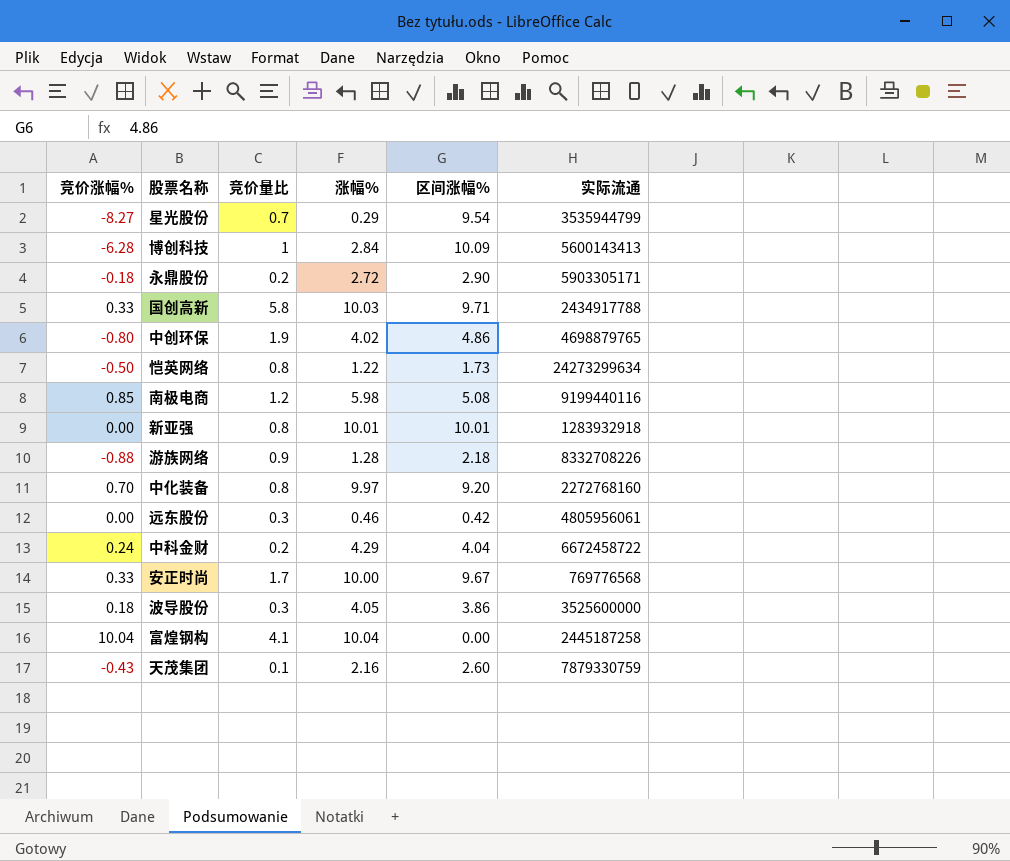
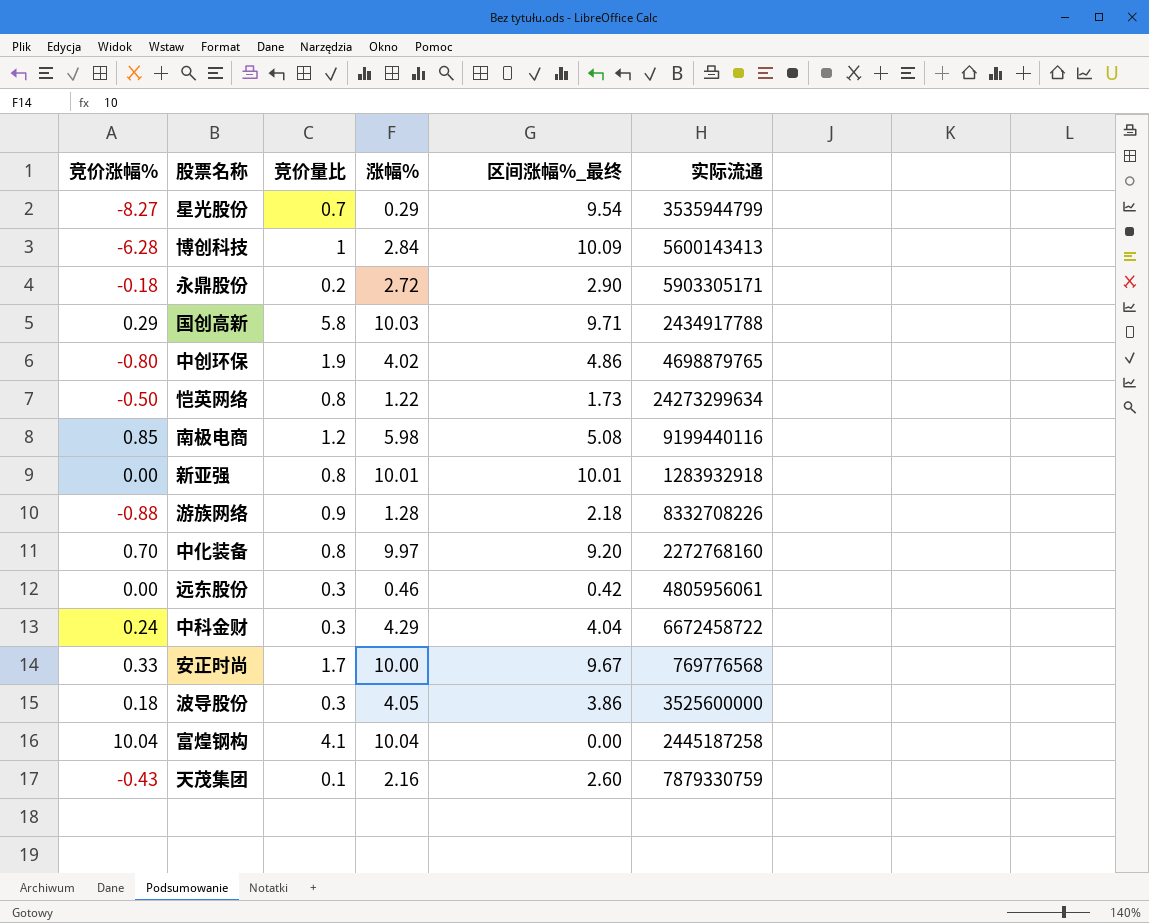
column name: 区间涨幅% -> 区间涨幅%_最终
国创高新 | 竞价涨幅%: 0.33 -> 0.29
中科金财 | 竞价量比: 0.2 -> 0.3

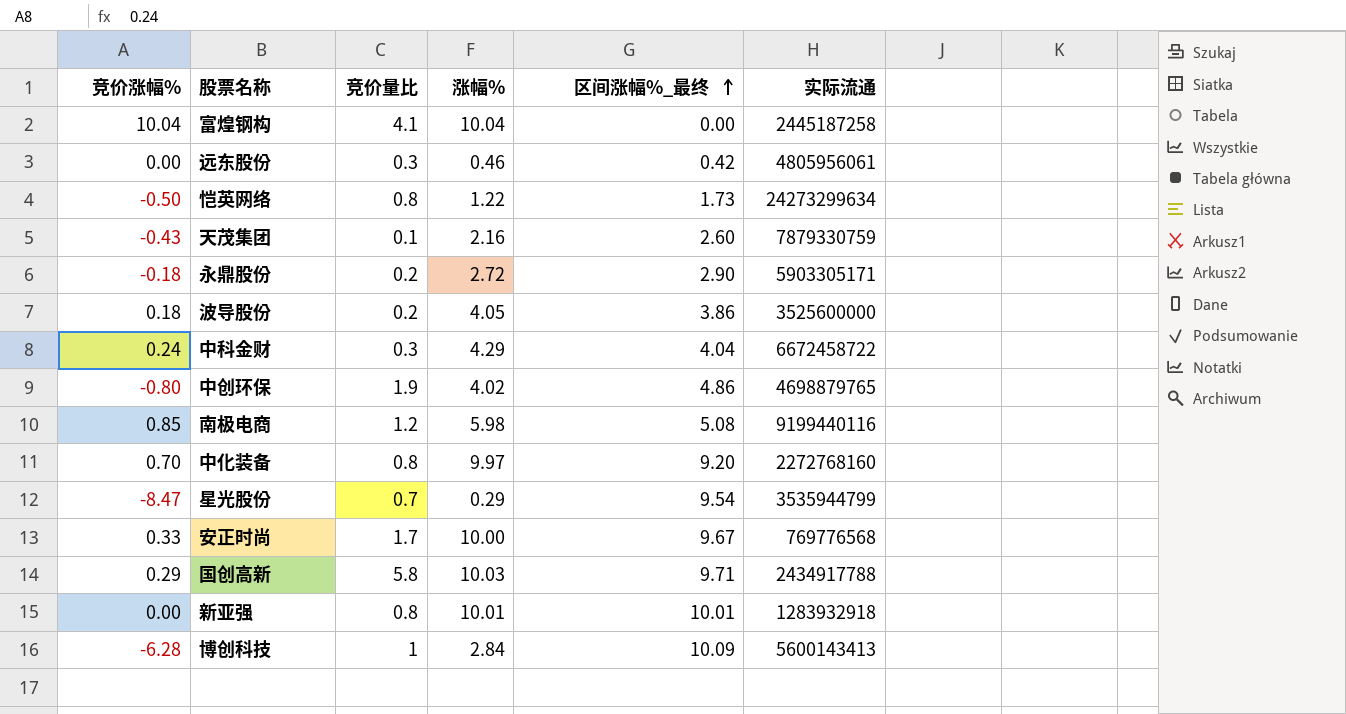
row order: none -> 区间涨幅%_最终 ascending
row 游族网络: -0.88 | 0.9 | 1.28 | 2.18 | 8332708226 -> none
波导股份 | 竞价量比: 0.3 -> 0.2
星光股份 | 竞价涨幅%: -8.27 -> -8.47

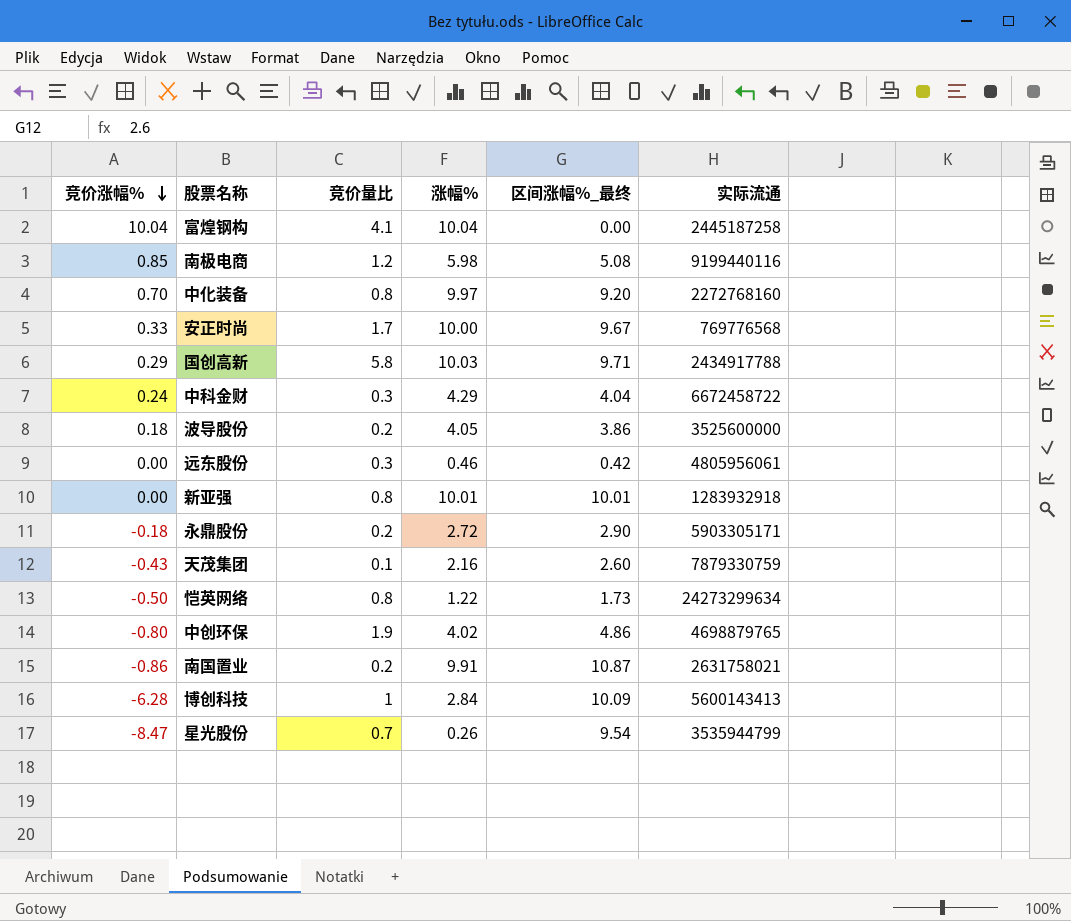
row order: 区间涨幅%_最终 ascending -> 竞价涨幅% descending
row 南国置业: none -> -0.86 | 0.2 | 9.91 | 10.87 | 2631758021
星光股份 | 涨幅%: 0.29 -> 0.26

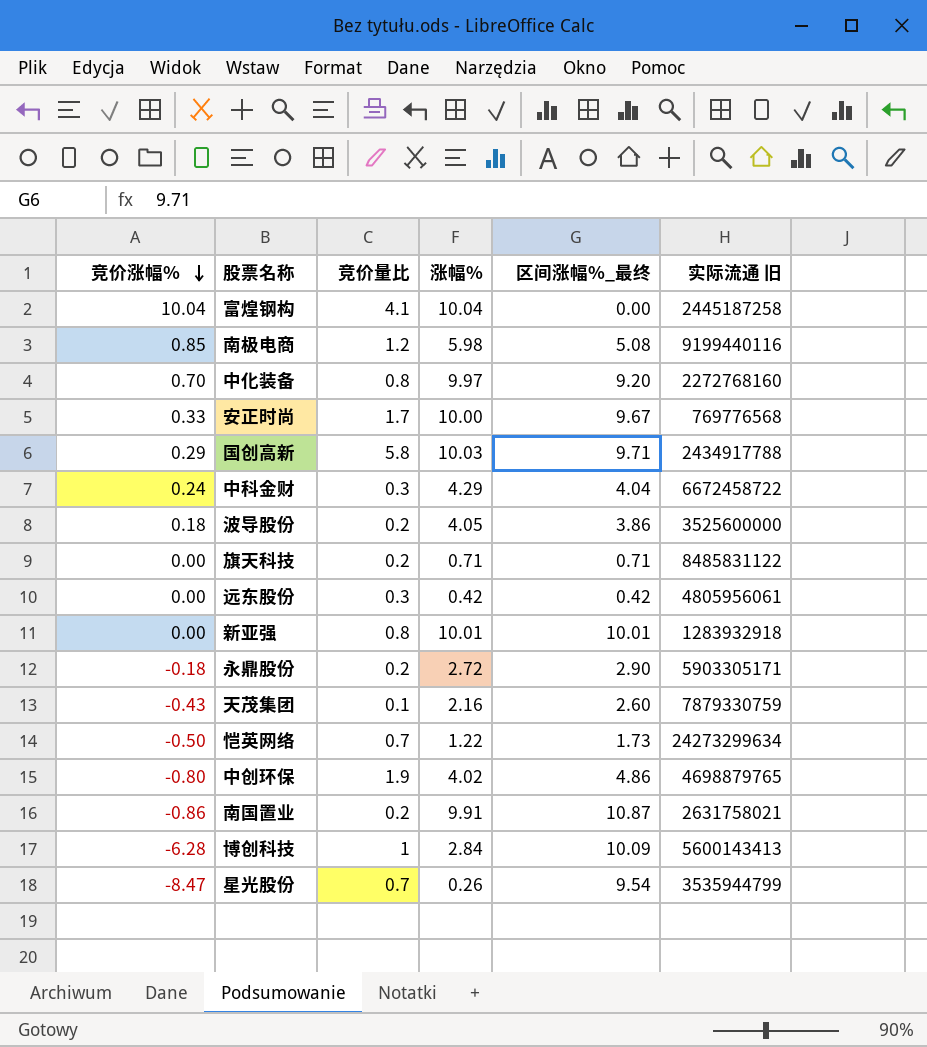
column name: 实际流通 -> 实际流通 旧
row 旗天科技: none -> 0.00 | 0.2 | 0.71 | 0.71 | 8485831122
远东股份 | 涨幅%: 0.46 -> 0.42
恺英网络 | 竞价量比: 0.8 -> 0.7

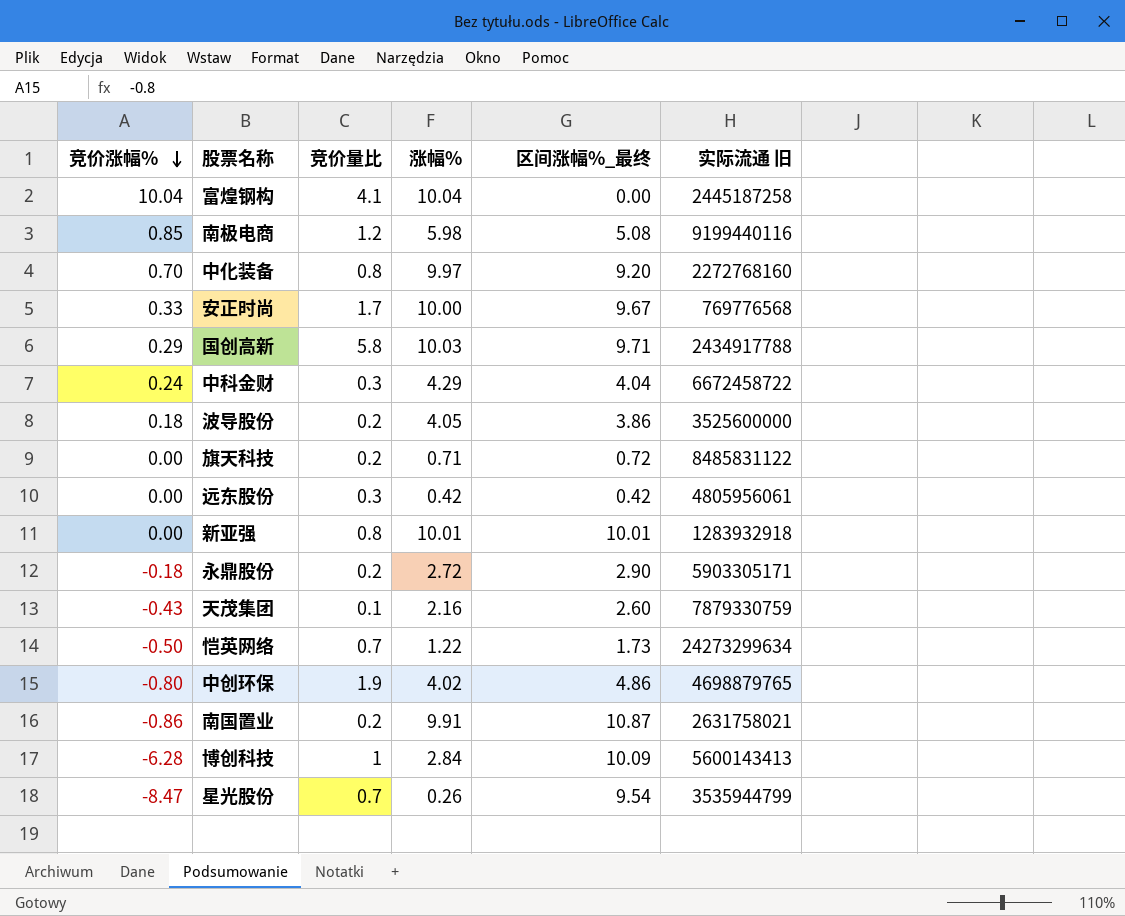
旗天科技 | 区间涨幅%_最终: 0.71 -> 0.72

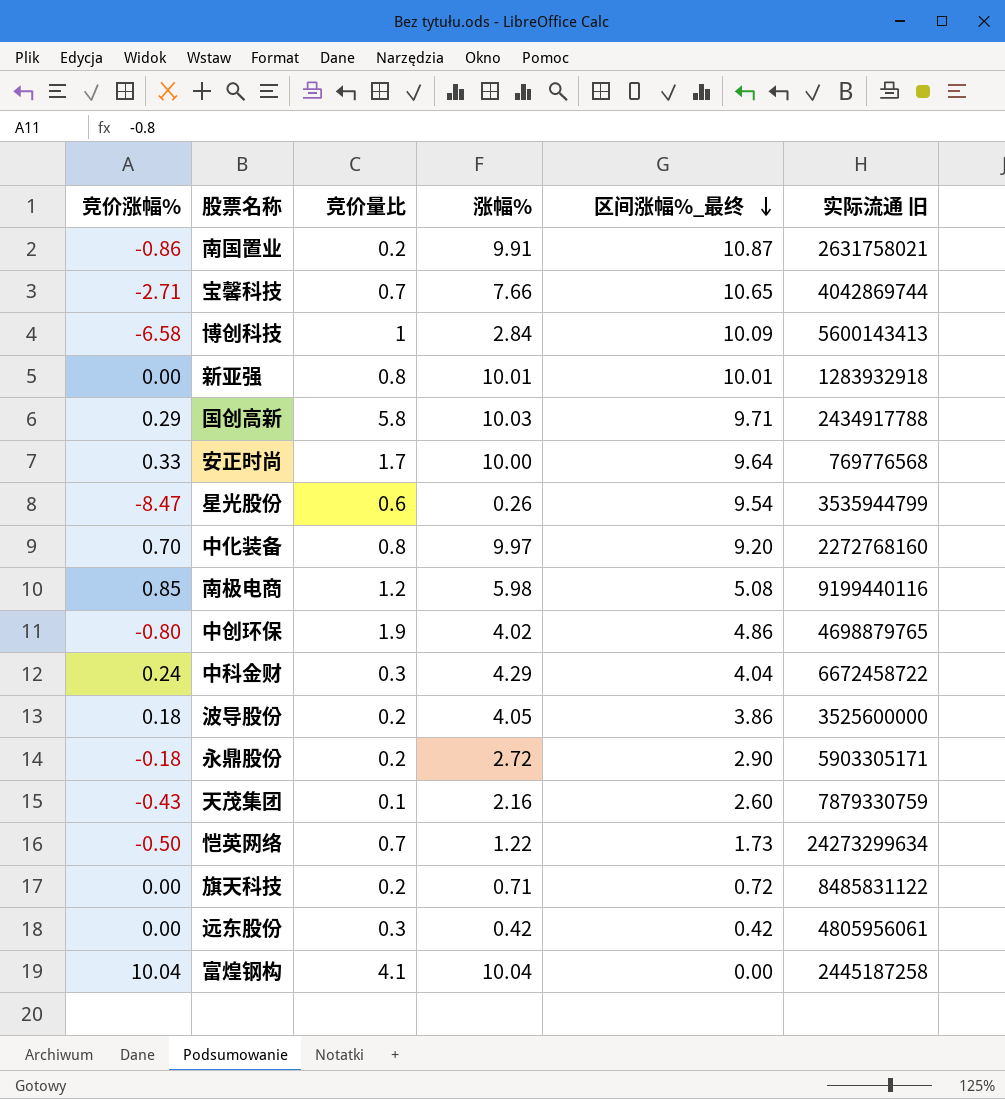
row order: 竞价涨幅% descending -> 区间涨幅%_最终 descending
row 宝馨科技: none -> -2.71 | 0.7 | 7.66 | 10.65 | 4042869744
博创科技 | 竞价涨幅%: -6.28 -> -6.58
安正时尚 | 区间涨幅%_最终: 9.67 -> 9.64
星光股份 | 竞价量比: 0.7 -> 0.6

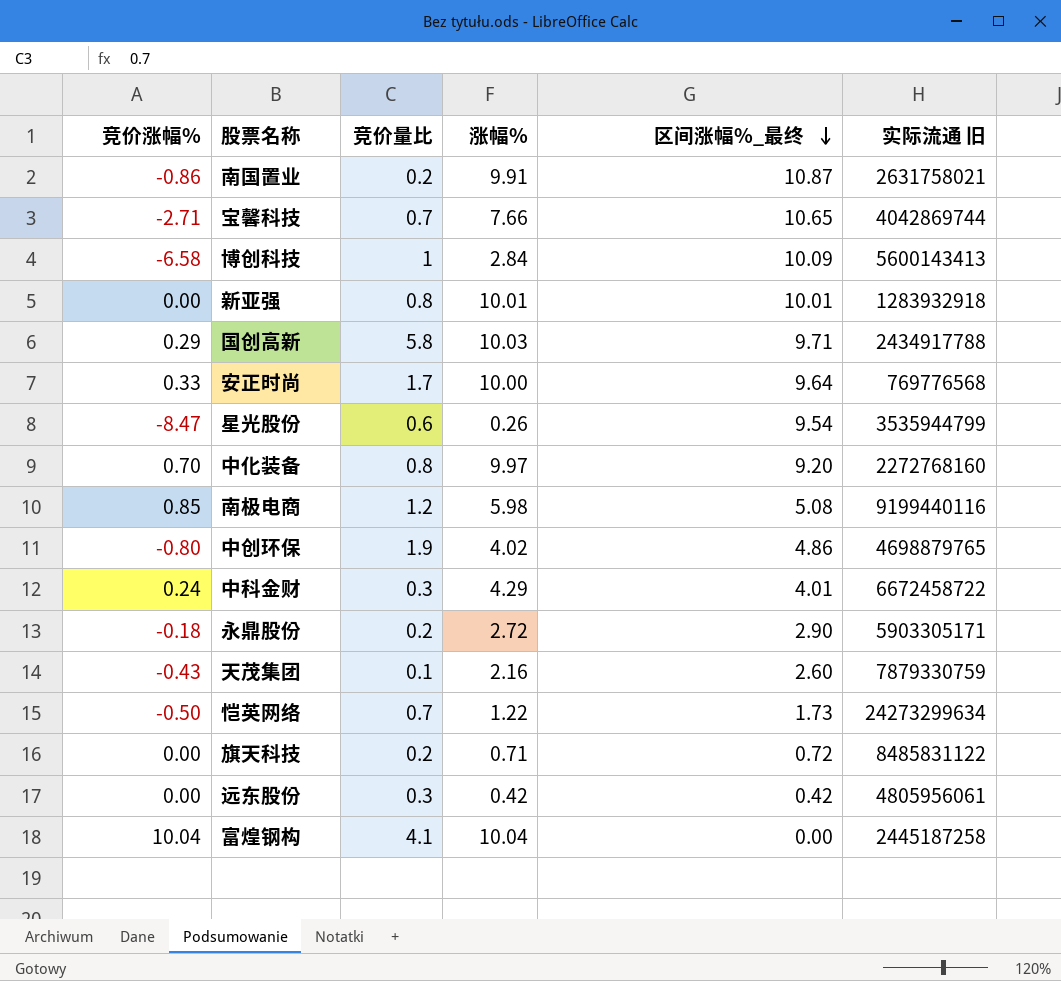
row 波导股份: 0.18 | 0.2 | 4.05 | 3.86 | 3525600000 -> none
中科金财 | 区间涨幅%_最终: 4.04 -> 4.01

